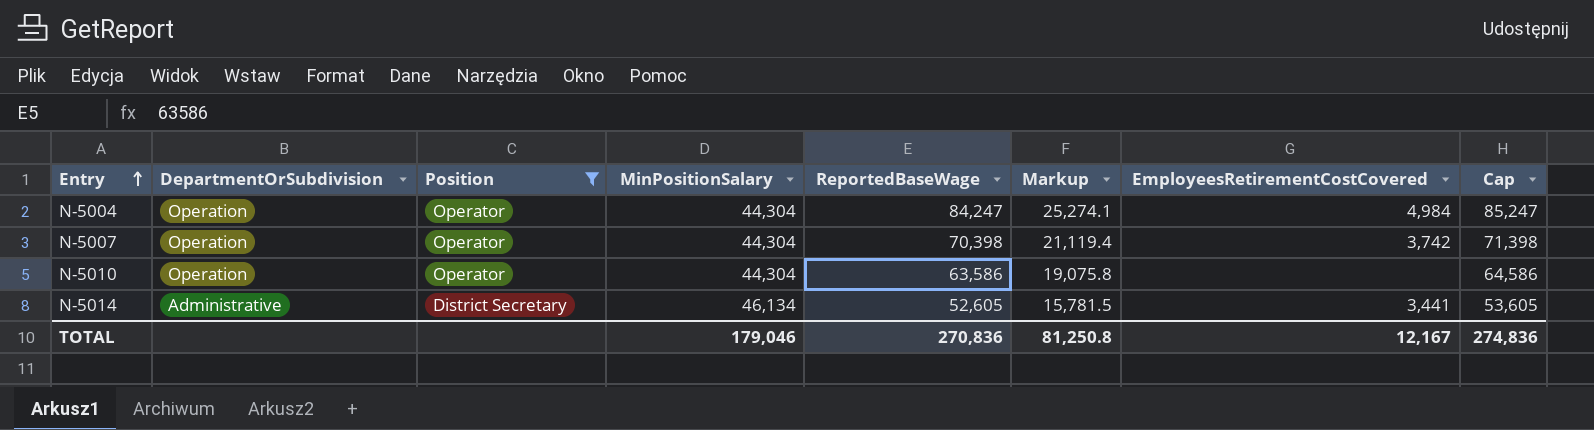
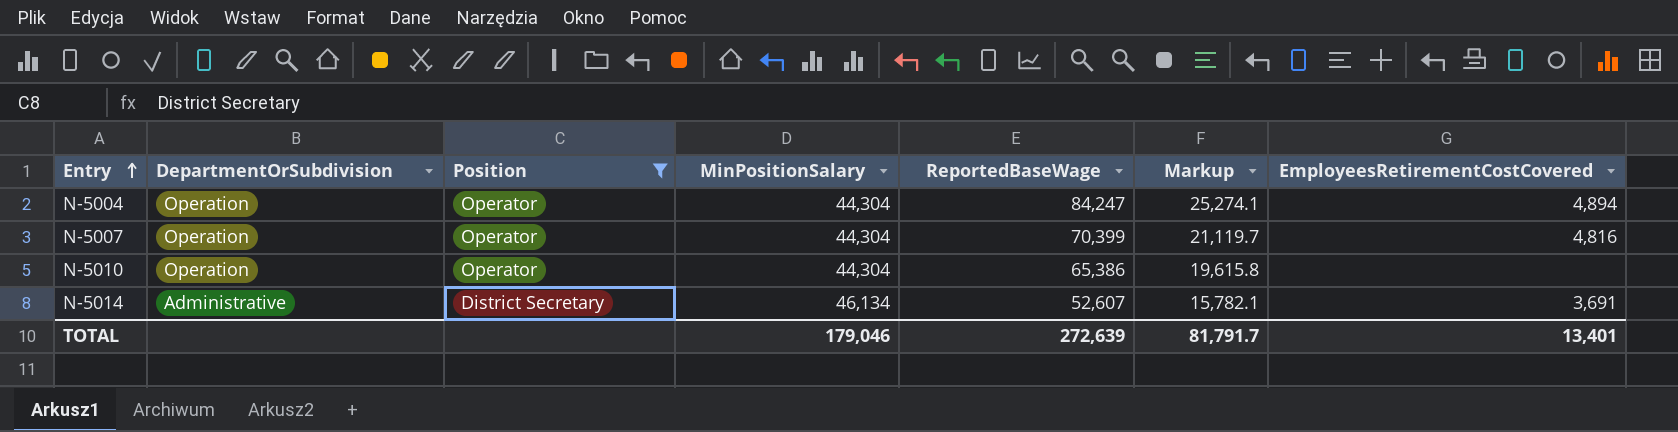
column Cap | formula: [ReportedBaseWage] + 1000 -> none
N-5004 | EmployeesRetirementCostCovered: 4,984 -> 4,894
N-5007 | ReportedBaseWage: 70,398 -> 70,399
N-5007 | Markup: 21,119.4 -> 21,119.7
N-5007 | EmployeesRetirementCostCovered: 3,742 -> 4,816
N-5010 | ReportedBaseWage: 63,586 -> 65,386
N-5010 | Markup: 19,075.8 -> 19,615.8
N-5014 | ReportedBaseWage: 52,605 -> 52,607
N-5014 | Markup: 15,781.5 -> 15,782.1
N-5014 | EmployeesRetirementCostCovered: 3,441 -> 3,691
TOTAL | ReportedBaseWage: 270,836 -> 272,639
TOTAL | Markup: 81,250.8 -> 81,791.7
TOTAL | EmployeesRetirementCostCovered: 12,167 -> 13,401

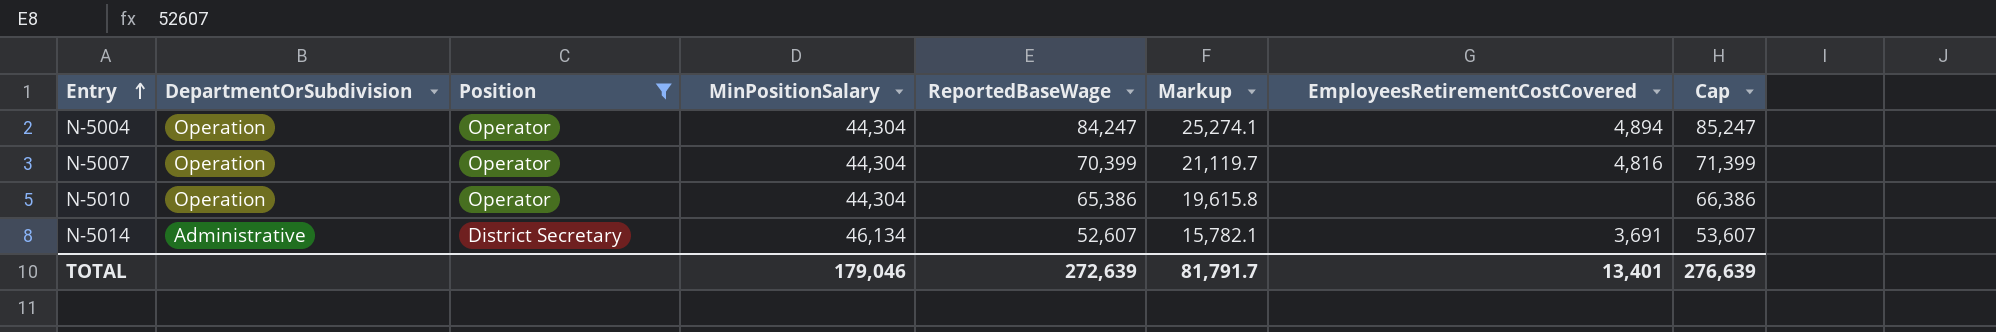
column Cap | formula: none -> [ReportedBaseWage] + 1000

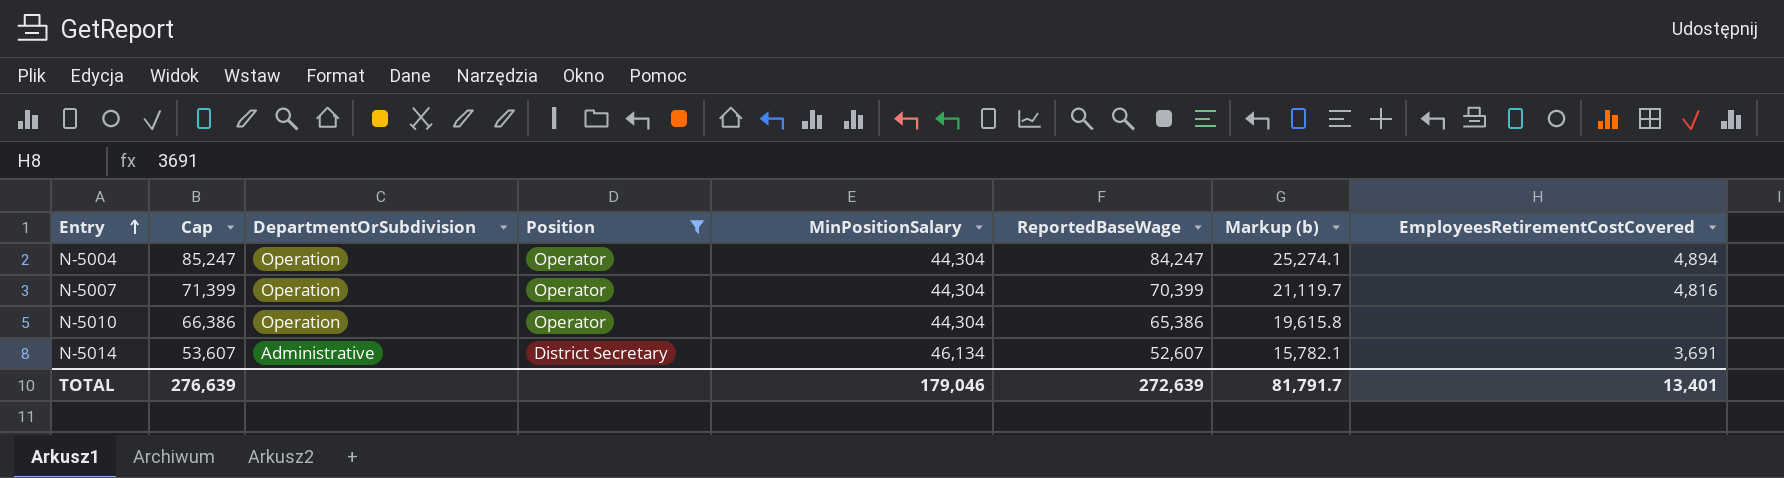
column Cap | position: 8 -> 2
column name: Markup -> Markup (b)

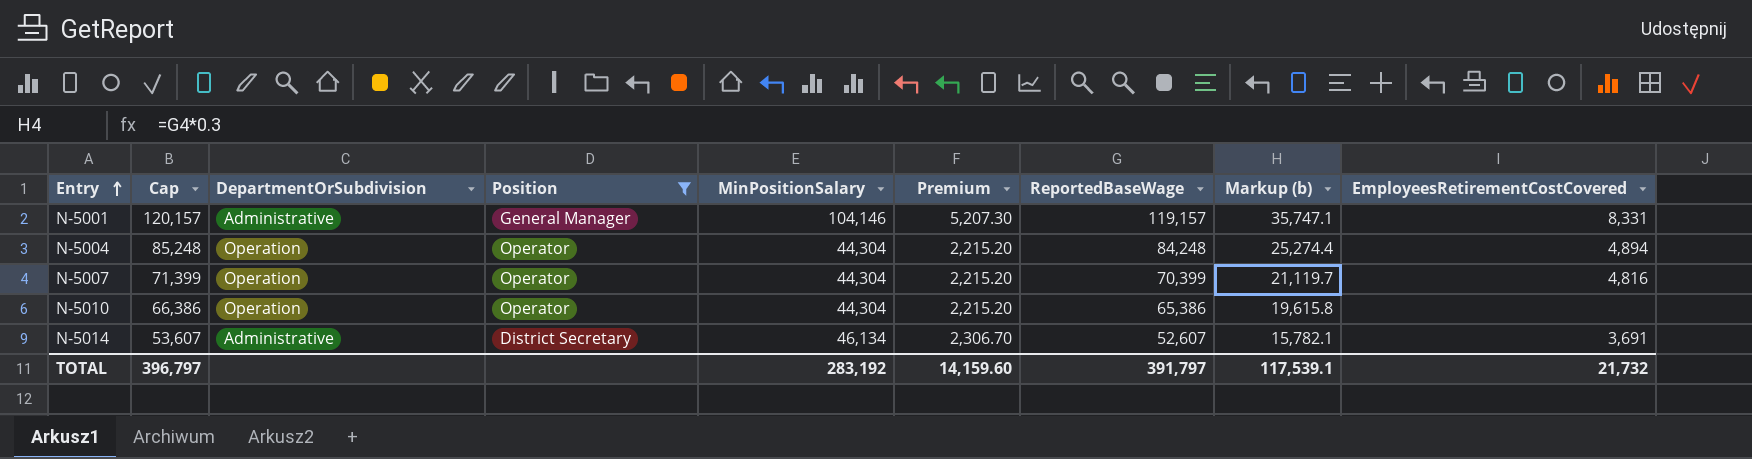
column Premium | formula: none -> [MinPositionSalary] * 0.05
row N-5001: none -> 120,157 | Administrative | General Manager | 104,146 | 5,207.30 | 119,157 | 35,747.1 | 8,331
N-5004 | Cap: 85,247 -> 85,248
N-5004 | ReportedBaseWage: 84,247 -> 84,248
N-5004 | Markup (b): 25,274.1 -> 25,274.4
TOTAL | Cap: 276,639 -> 396,797
TOTAL | MinPositionSalary: 179,046 -> 283,192
TOTAL | ReportedBaseWage: 272,639 -> 391,797
TOTAL | Markup (b): 81,791.7 -> 117,539.1
TOTAL | EmployeesRetirementCostCovered: 13,401 -> 21,732

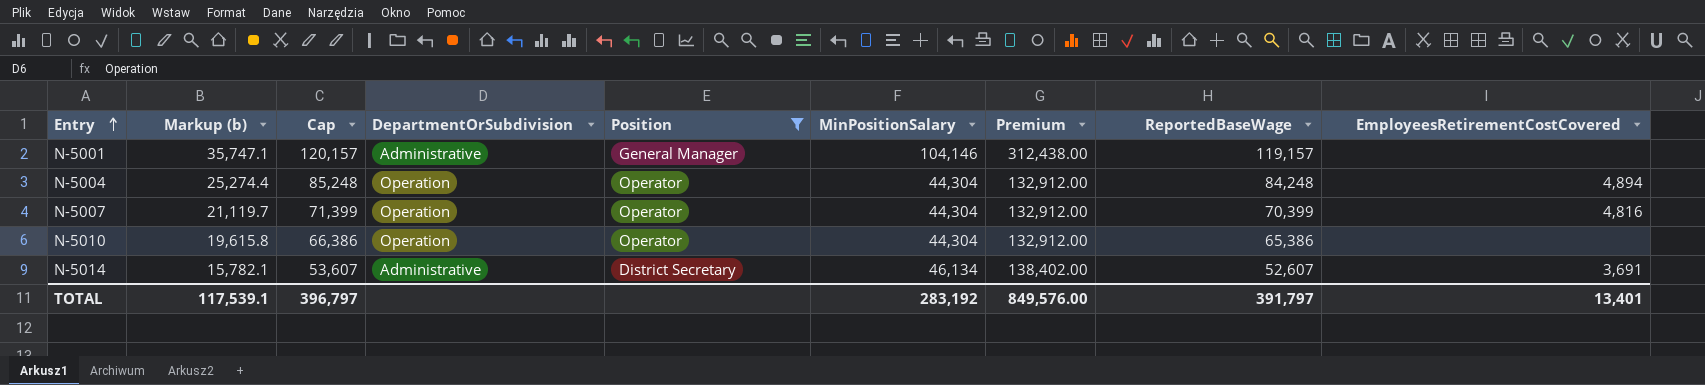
column Markup (b) | position: 8 -> 2
column Premium | formula: [MinPositionSalary] * 0.05 -> [MinPositionSalary] * 3
N-5001 | EmployeesRetirementCostCovered: 8,331 -> none
TOTAL | Premium: 14,159.60 -> 849,576.00
TOTAL | EmployeesRetirementCostCovered: 21,732 -> 13,401

